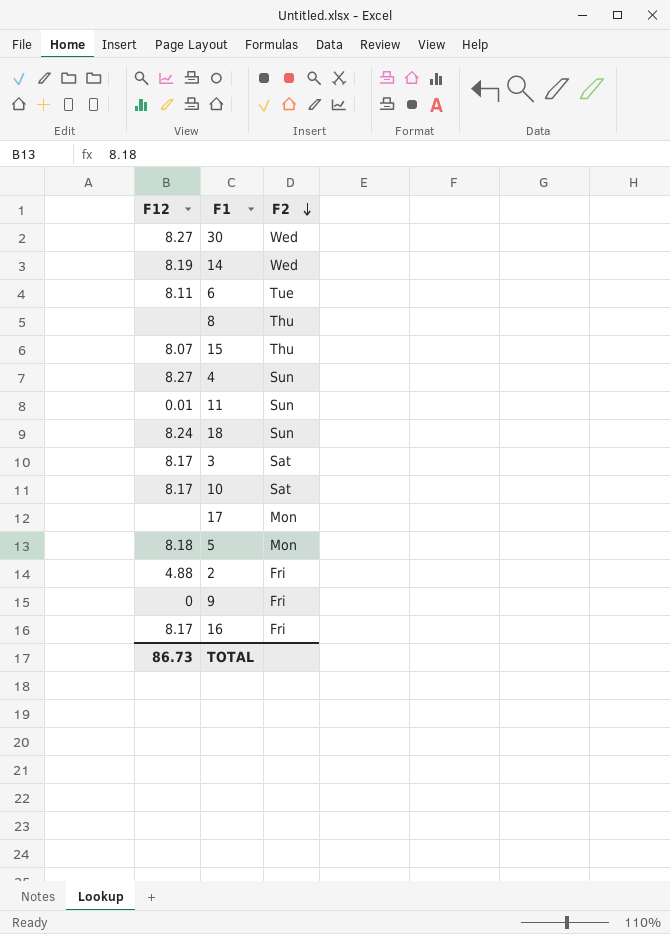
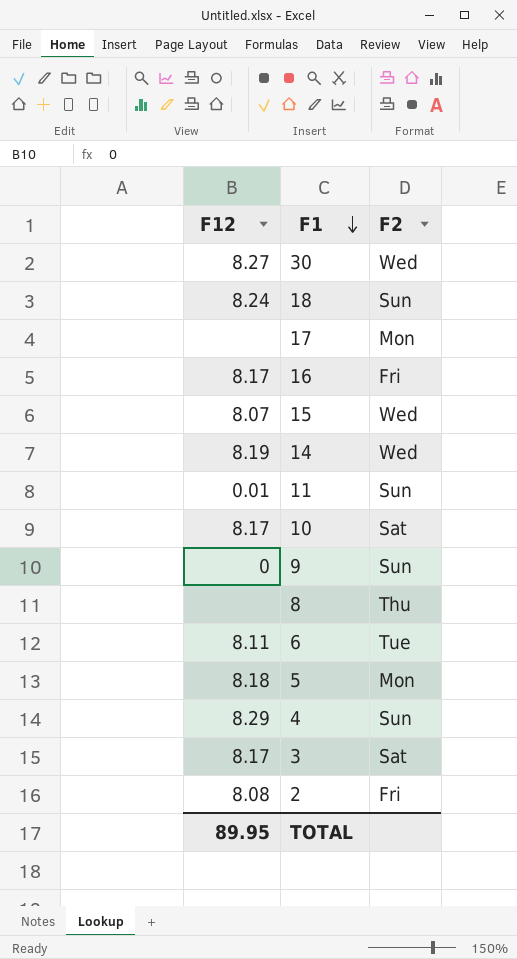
row order: F2 descending -> F1 descending
15 | F2: Thu -> Wed
9 | F2: Fri -> Sun
4 | F12: 8.27 -> 8.29
2 | F12: 4.88 -> 8.08
TOTAL | F12: 86.73 -> 89.95

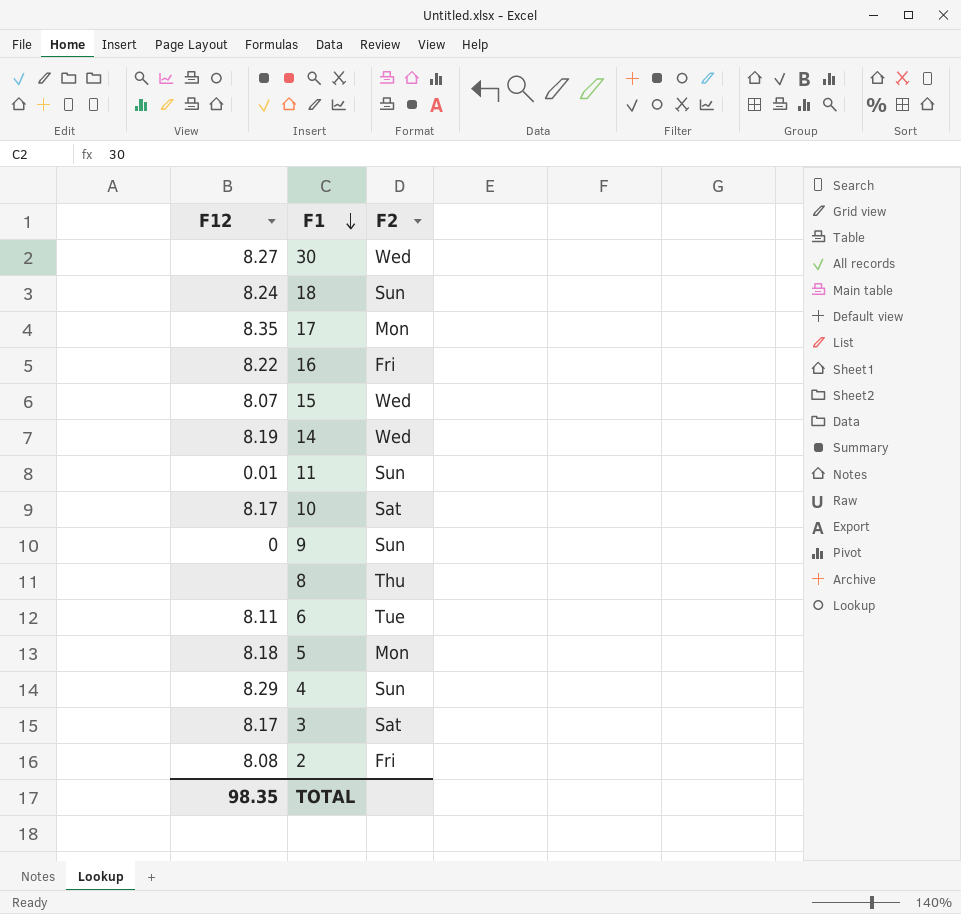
17 | F12: none -> 8.35
16 | F12: 8.17 -> 8.22
TOTAL | F12: 89.95 -> 98.35

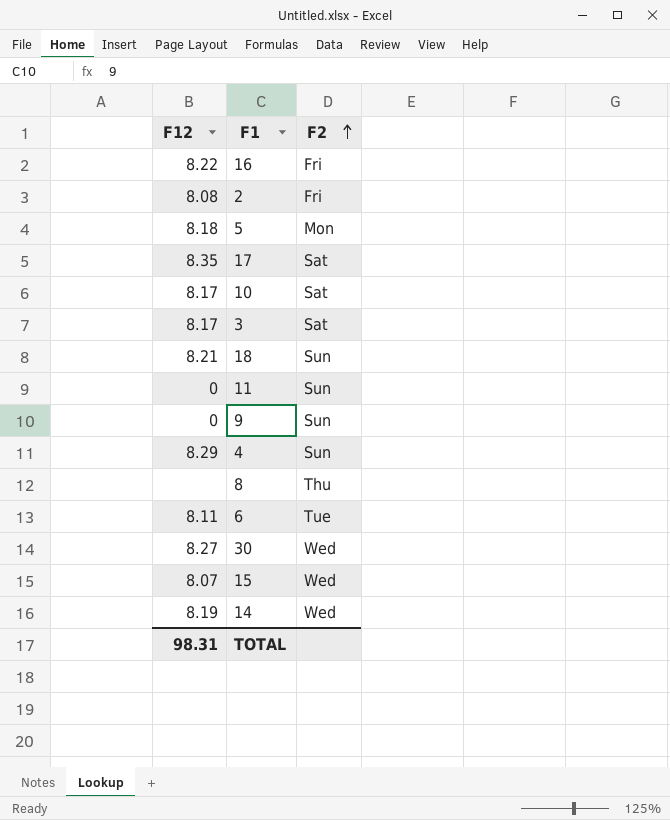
row order: F1 descending -> F2 ascending
17 | F2: Mon -> Sat
18 | F12: 8.24 -> 8.21
11 | F12: 0.01 -> 0
TOTAL | F12: 98.35 -> 98.31

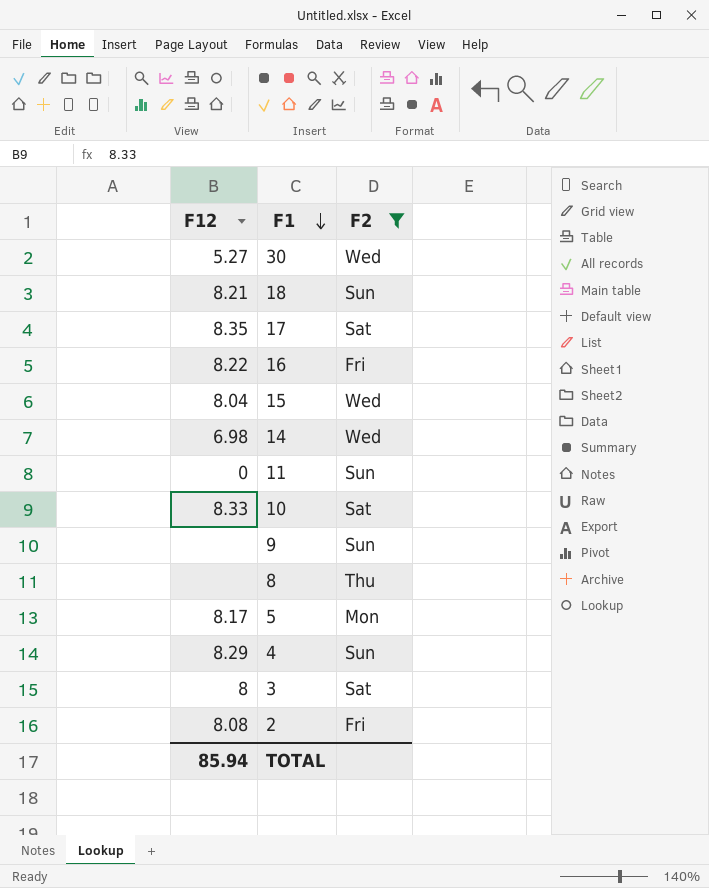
filter: none -> F2 != Tue
row order: F2 ascending -> F1 descending
30 | F12: 8.27 -> 5.27
15 | F12: 8.07 -> 8.04
14 | F12: 8.19 -> 6.98
10 | F12: 8.17 -> 8.33
9 | F12: 0 -> none
5 | F12: 8.18 -> 8.17
3 | F12: 8.17 -> 8
TOTAL | F12: 98.31 -> 85.94

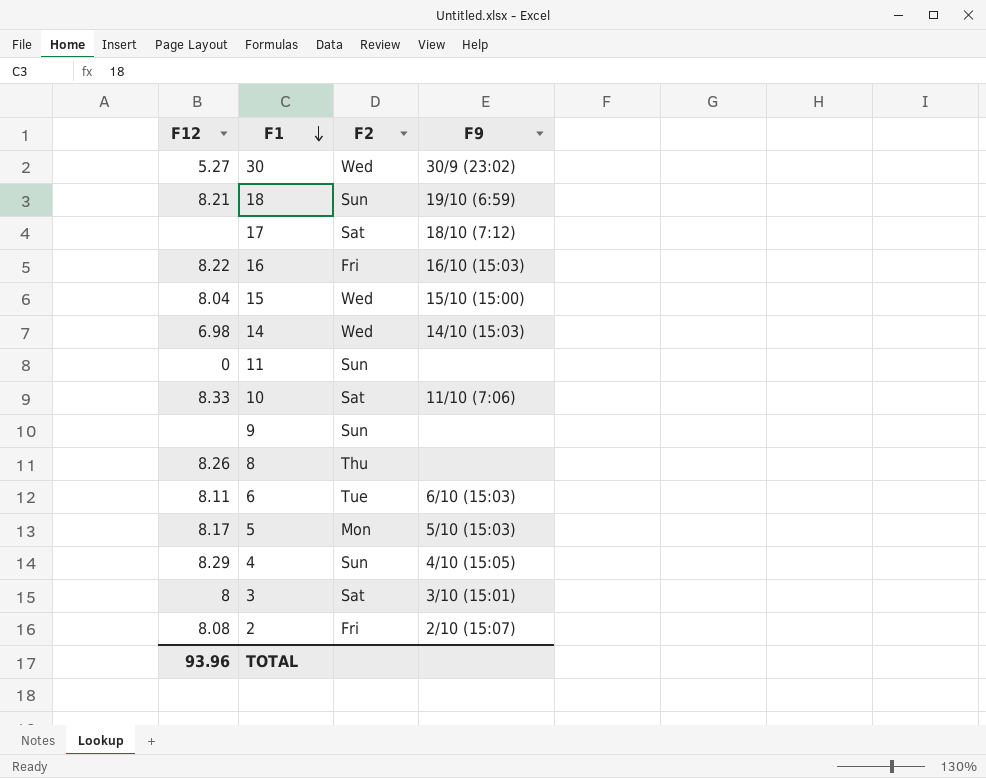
filter: F2 != Tue -> none
column F9 | position: none -> 4
17 | F12: 8.35 -> none
8 | F12: none -> 8.26
TOTAL | F12: 85.94 -> 93.96

